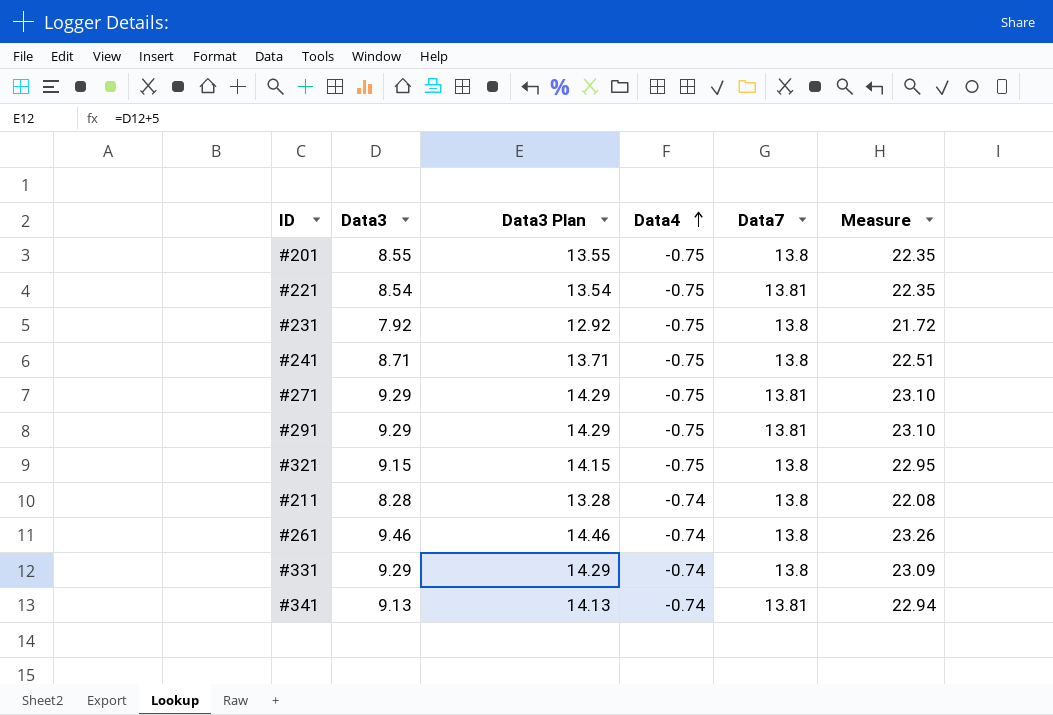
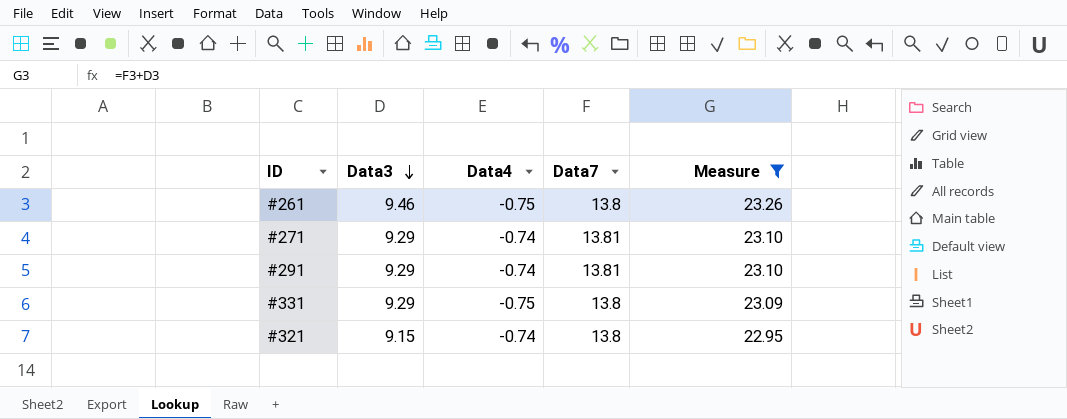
filter: none -> Measure >= 22.95
row order: Data4 ascending -> Data3 descending
column Data3 Plan | formula: [Data3] + 5 -> none
#261 | Data4: -0.74 -> -0.75
#271 | Data4: -0.75 -> -0.74
#291 | Data4: -0.75 -> -0.74
#331 | Data4: -0.74 -> -0.75
#321 | Data4: -0.75 -> -0.74

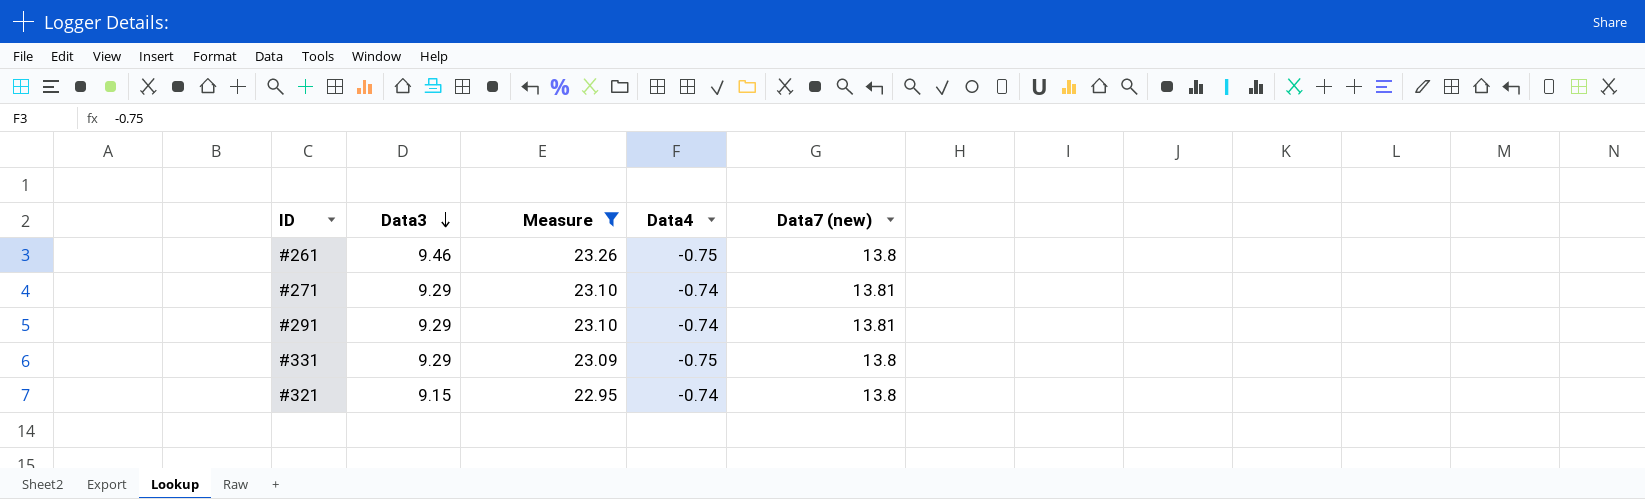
column Measure | position: 5 -> 3
column name: Data7 -> Data7 (new)

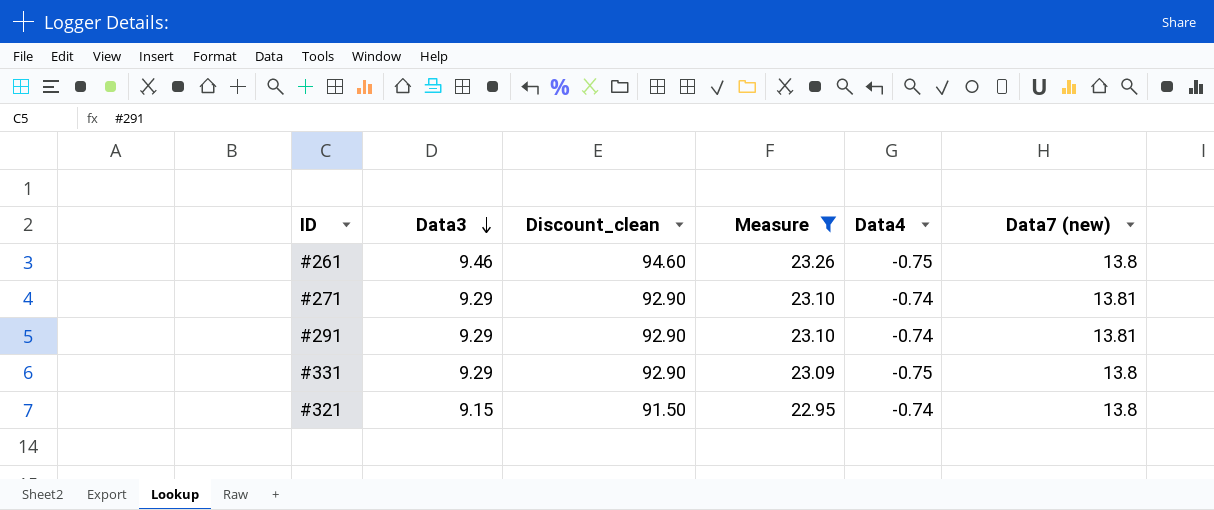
column Discount_clean | formula: none -> [Data3] * 10

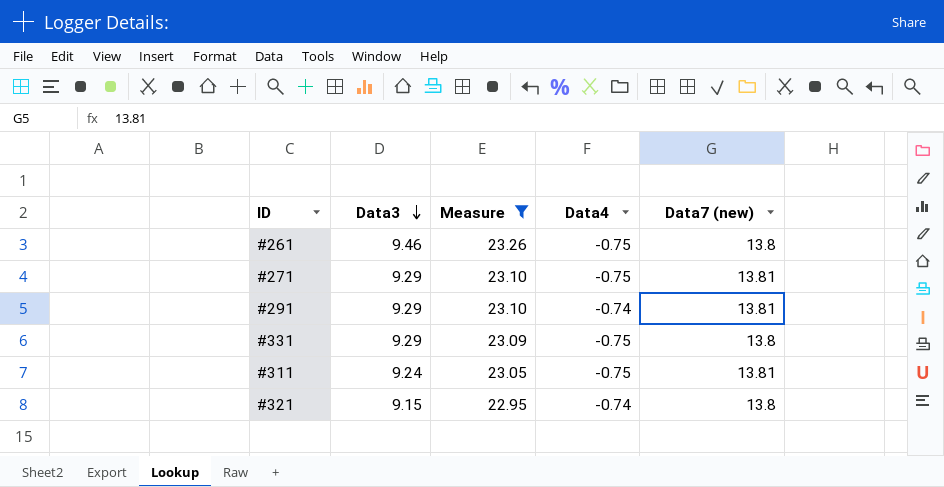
column Discount_clean | formula: [Data3] * 10 -> none
#271 | Data4: -0.74 -> -0.75
row #311: none -> 9.24 | 23.05 | -0.75 | 13.81

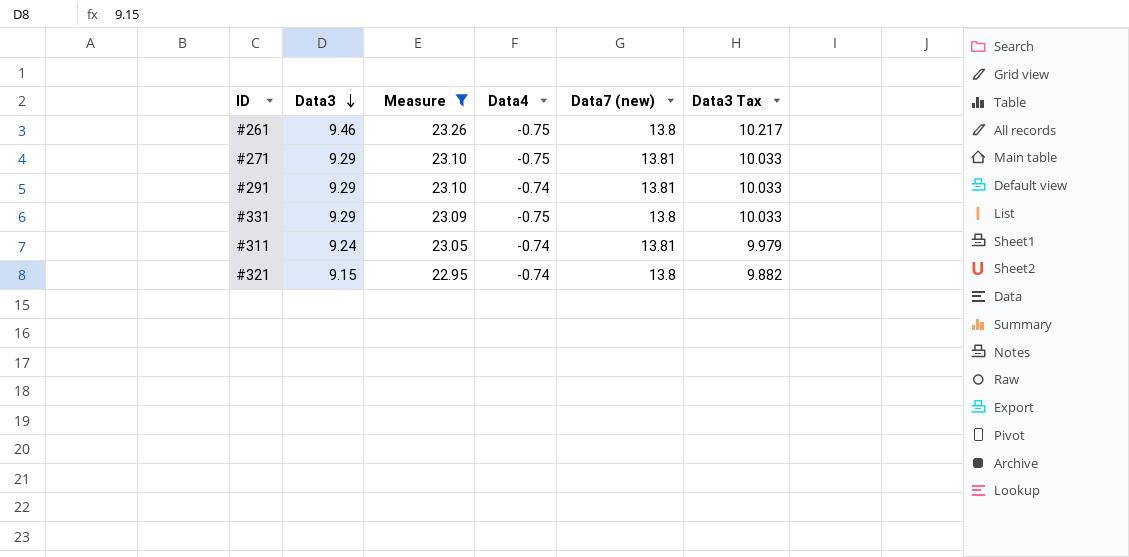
column Data3 Tax | formula: none -> [Data3] * 1.08
#311 | Data4: -0.75 -> -0.74

